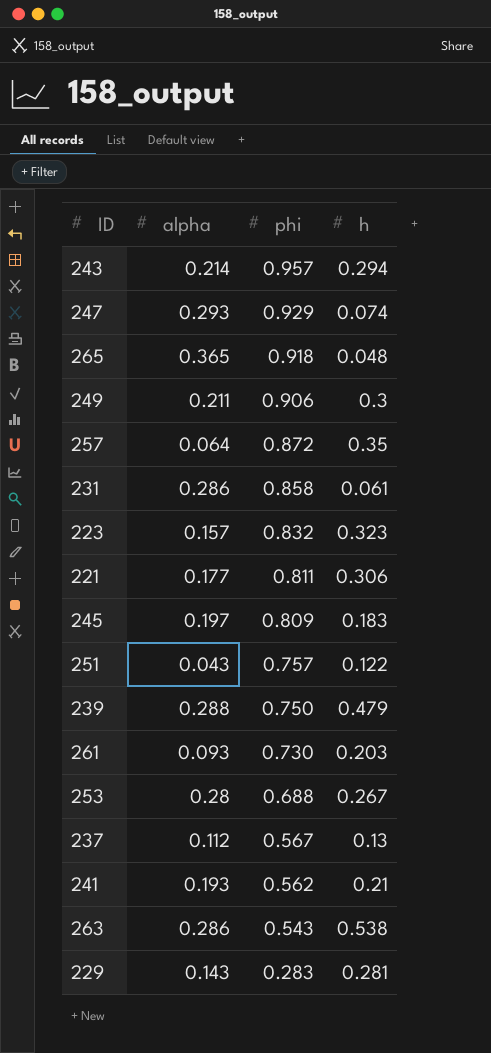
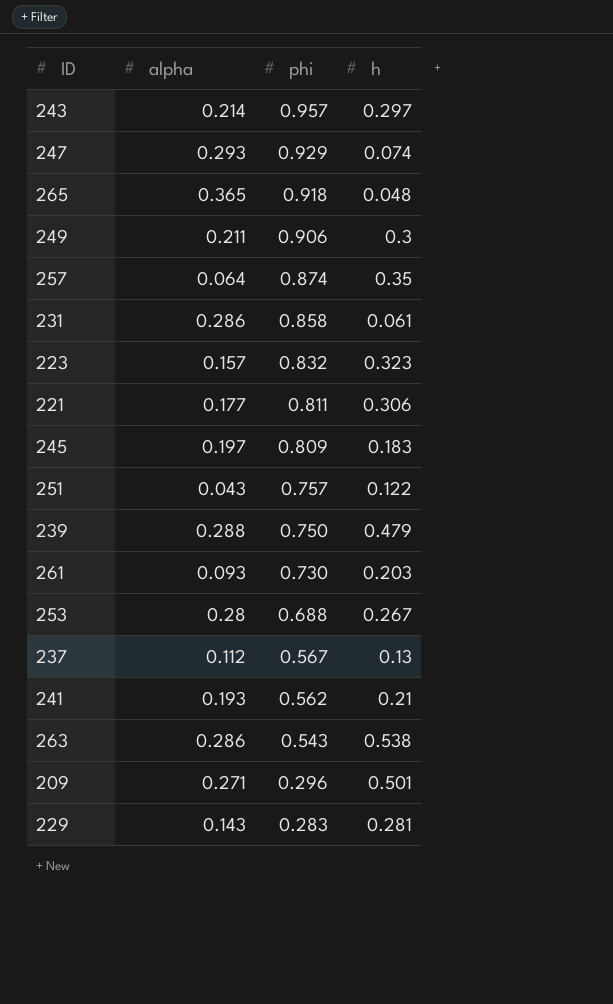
243 | h: 0.294 -> 0.297
257 | phi: 0.872 -> 0.874
row 209: none -> 0.271 | 0.296 | 0.501

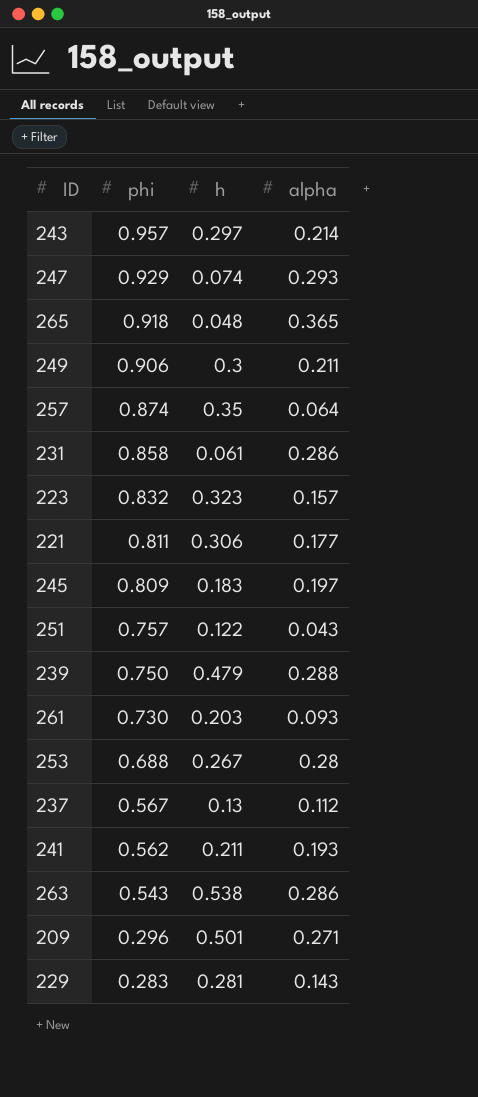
column alpha | position: 2 -> 4
241 | h: 0.21 -> 0.211

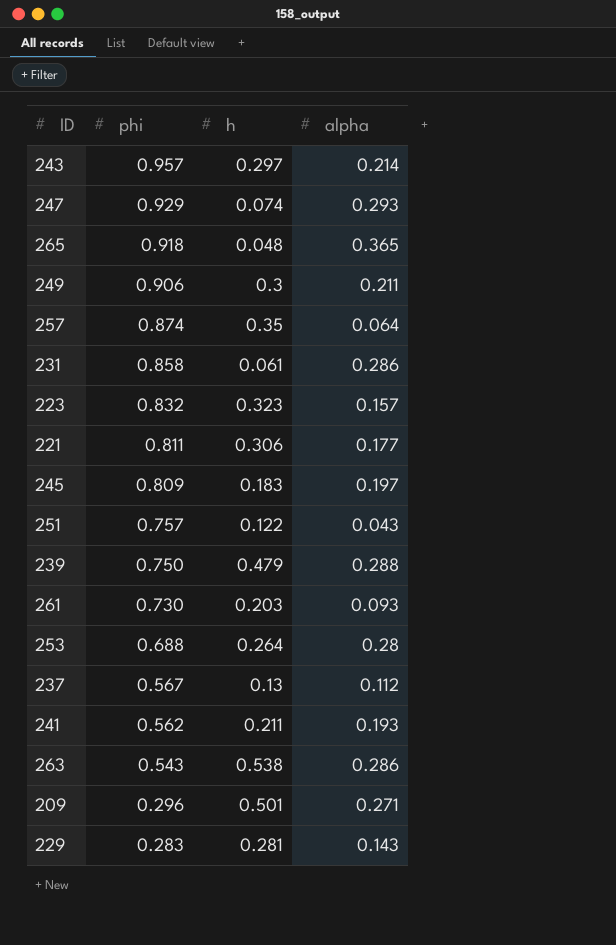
253 | h: 0.267 -> 0.264

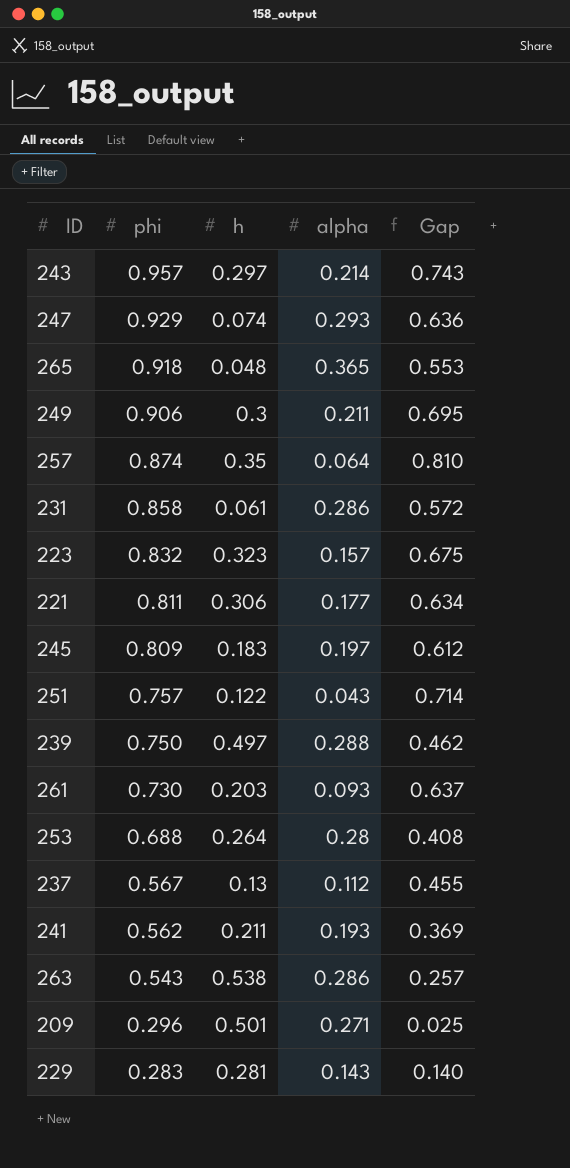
column Gap | formula: none -> [phi] - [alpha]
239 | h: 0.479 -> 0.497

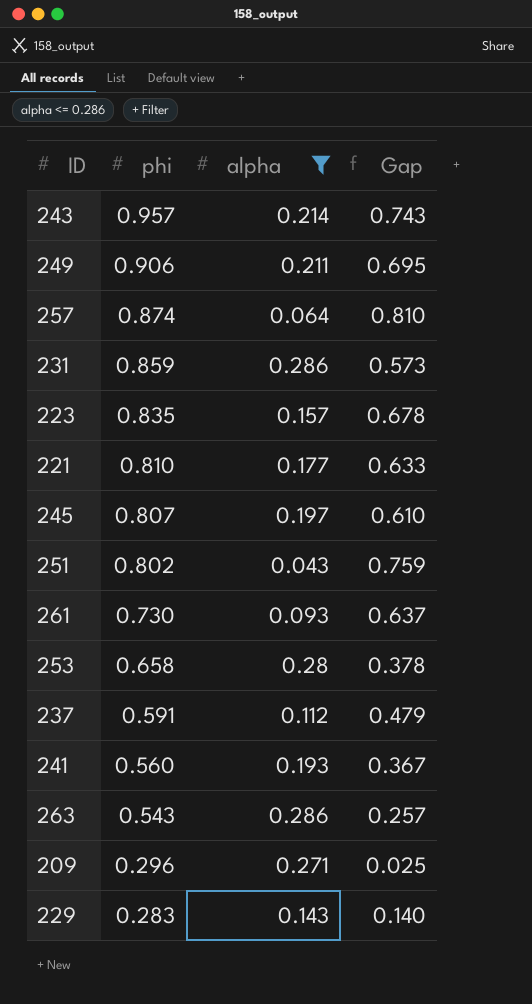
filter: none -> alpha <= 0.286
column h | position: 3 -> none
231 | phi: 0.858 -> 0.859
231 | Gap: 0.572 -> 0.573
223 | phi: 0.832 -> 0.835
223 | Gap: 0.675 -> 0.678
221 | phi: 0.811 -> 0.810
221 | Gap: 0.634 -> 0.633
245 | phi: 0.809 -> 0.807
245 | Gap: 0.612 -> 0.610
251 | phi: 0.757 -> 0.802
251 | Gap: 0.714 -> 0.759
253 | phi: 0.688 -> 0.658
253 | Gap: 0.408 -> 0.378
237 | phi: 0.567 -> 0.591
237 | Gap: 0.455 -> 0.479
241 | phi: 0.562 -> 0.560
241 | Gap: 0.369 -> 0.367

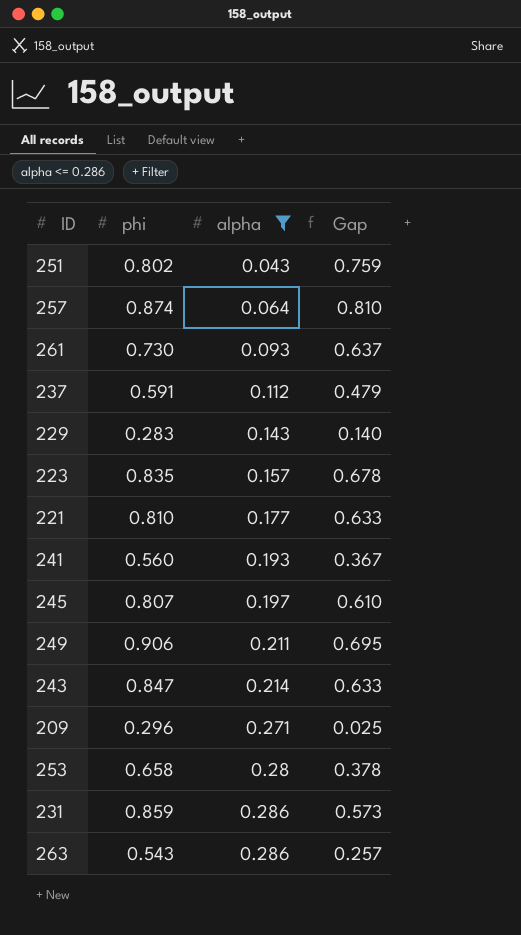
row order: phi descending -> alpha ascending
243 | phi: 0.957 -> 0.847
243 | Gap: 0.743 -> 0.633

